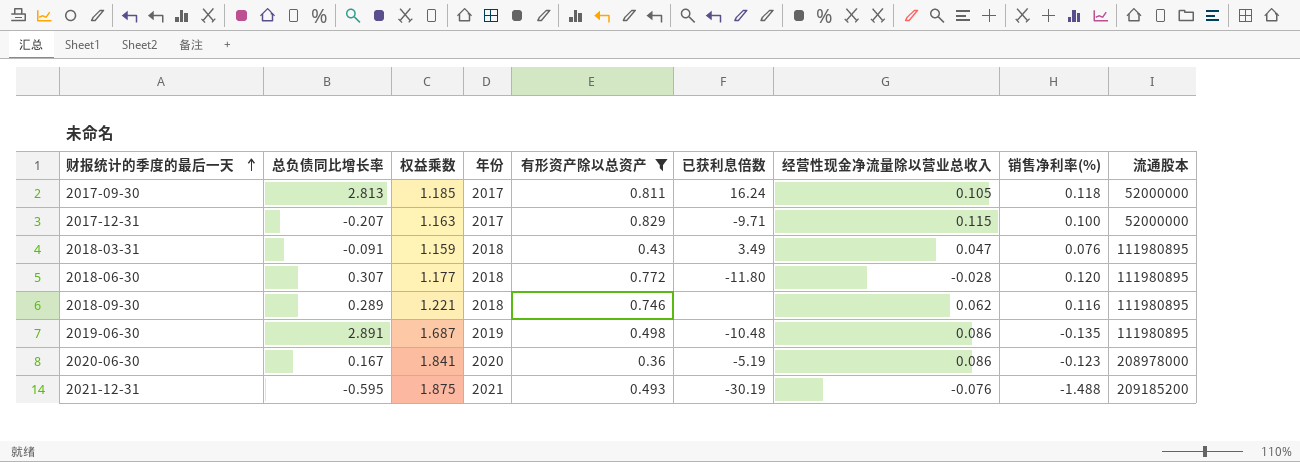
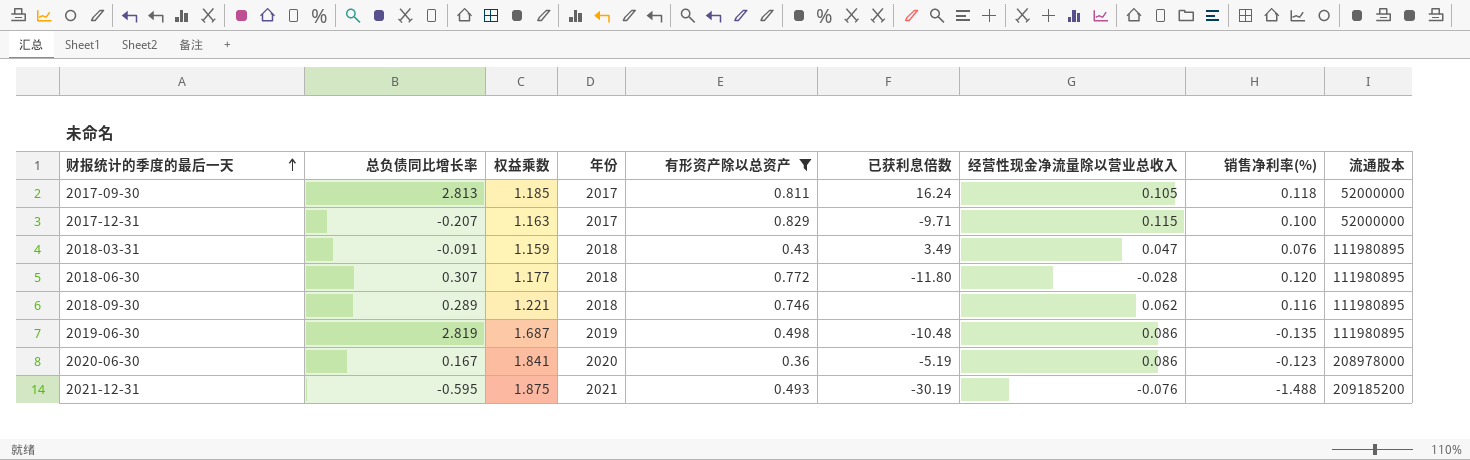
2019-06-30 | 总负债同比增长率: 2.891 -> 2.819

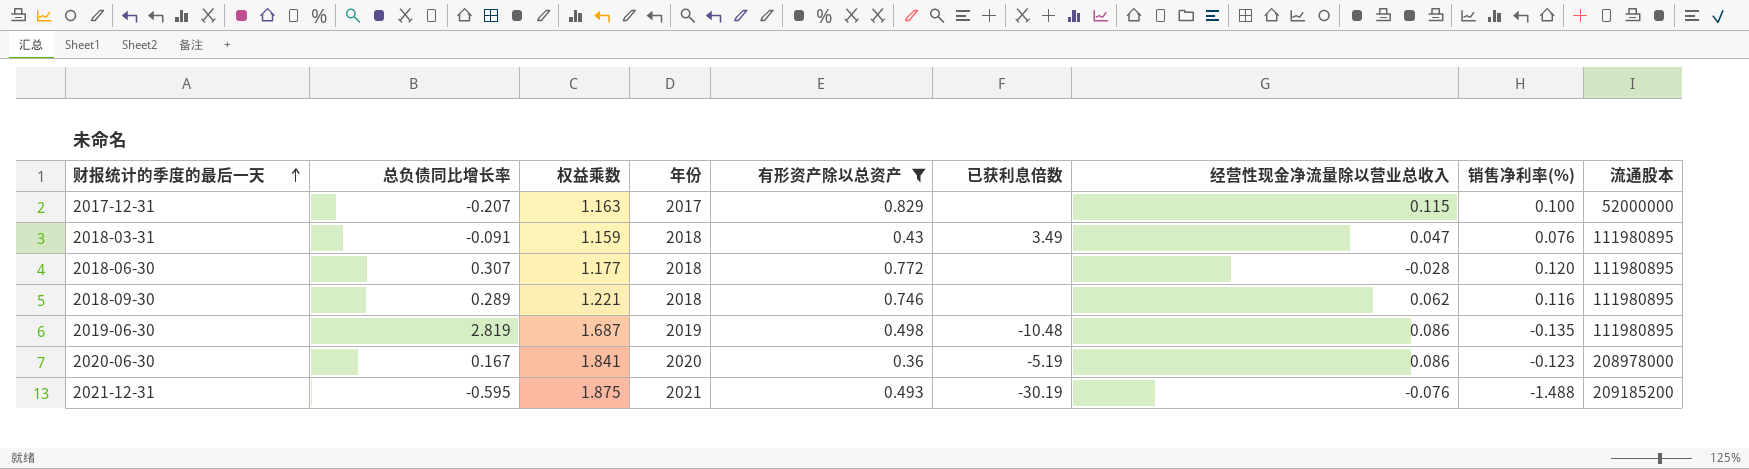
row 2017-09-30: 2.813 | 1.185 | 2017 | 0.811 | 16.24 | 0.105 | 0.118 | 52000000 -> none
2017-12-31 | 已获利息倍数: -9.71 -> none
2018-06-30 | 已获利息倍数: -11.80 -> none

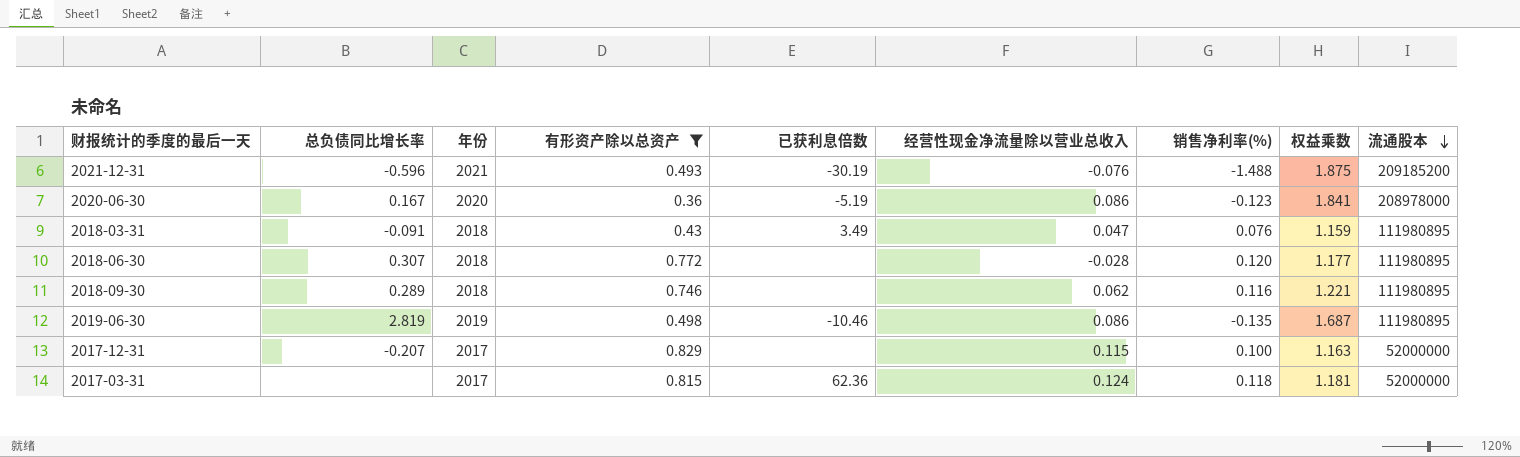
row order: 财报统计的季度的最后一天 ascending -> 流通股本 descending
column 权益乘数 | position: 3 -> 8
2021-12-31 | 总负债同比增长率: -0.595 -> -0.596
2019-06-30 | 已获利息倍数: -10.48 -> -10.46
row 2017-03-31: none -> none | 2017 | 0.815 | 62.36 | 0.124 | 0.118 | 1.181 | 52000000

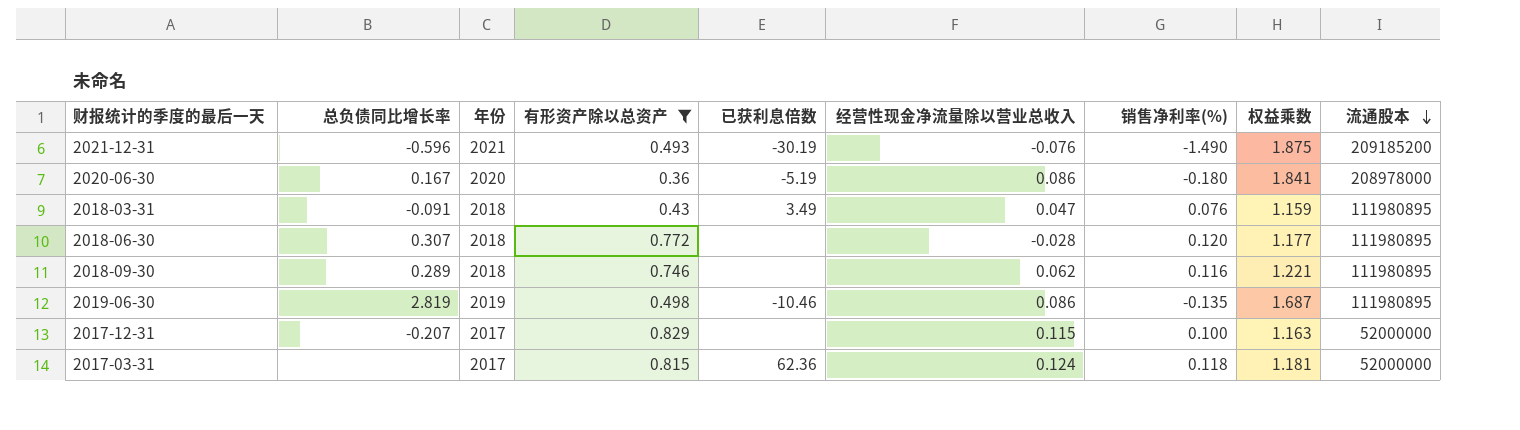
2021-12-31 | 销售净利率(%): -1.488 -> -1.490
2020-06-30 | 销售净利率(%): -0.123 -> -0.180

